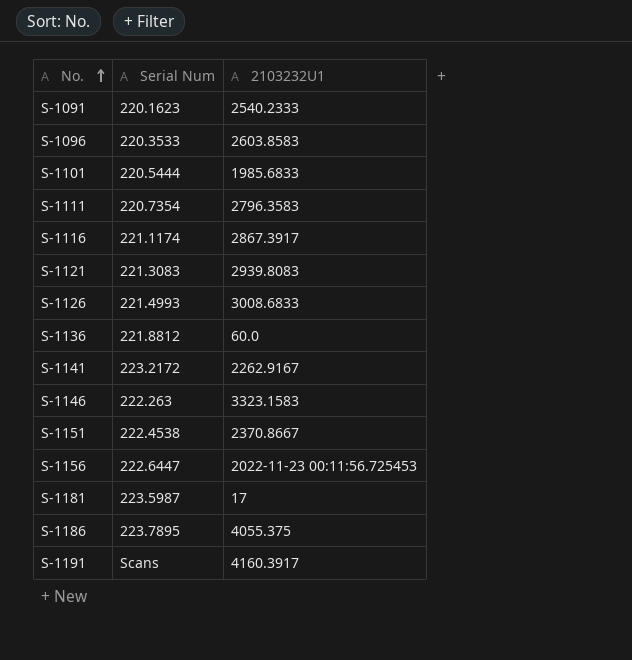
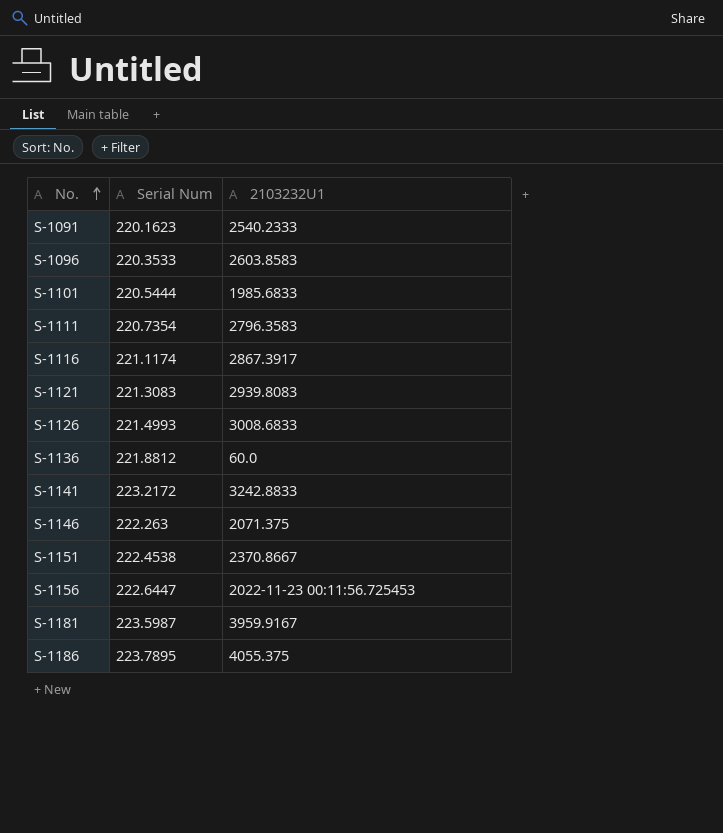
row S-1191: Scans | 4160.3917 -> none
S-1141 | 2103232U1: 2262.9167 -> 3242.8833
S-1146 | 2103232U1: 3323.1583 -> 2071.375
S-1181 | 2103232U1: 17 -> 3959.9167

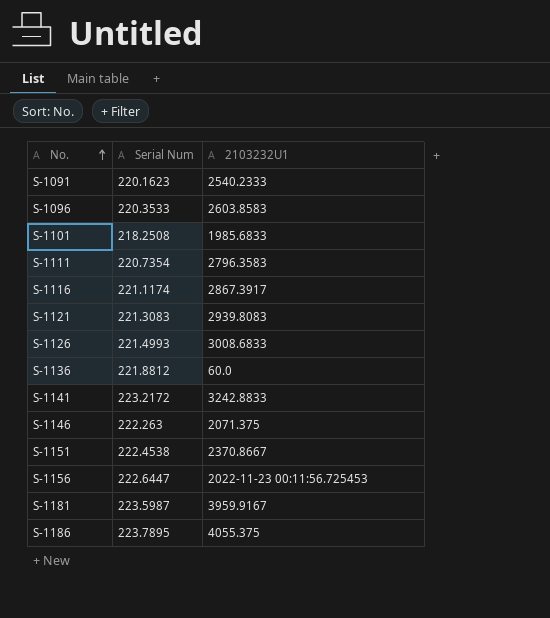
S-1101 | Serial Num: 220.5444 -> 218.2508

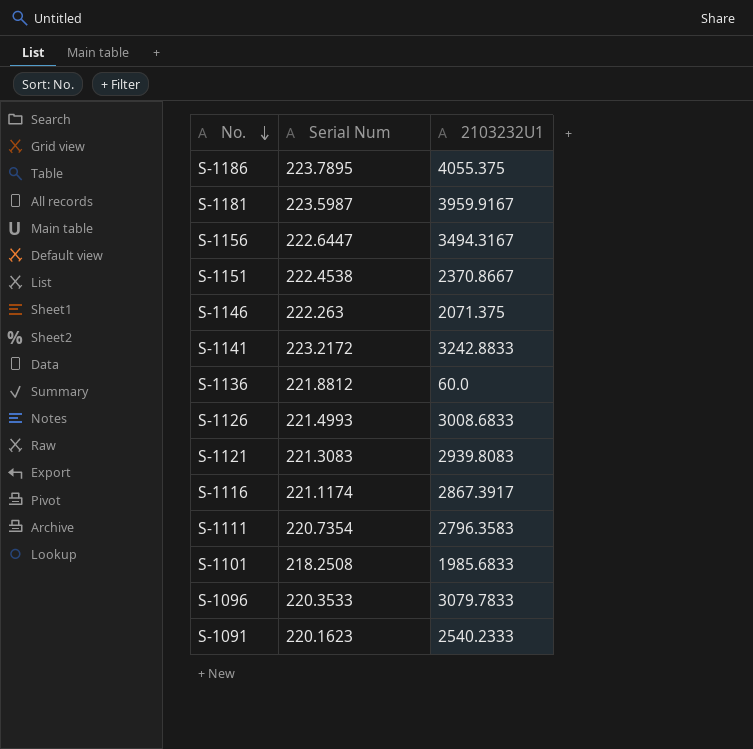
row order: No. ascending -> No. descending
S-1156 | 2103232U1: 2022-11-23 00:11:56.725453 -> 3494.3167
S-1096 | 2103232U1: 2603.8583 -> 3079.7833

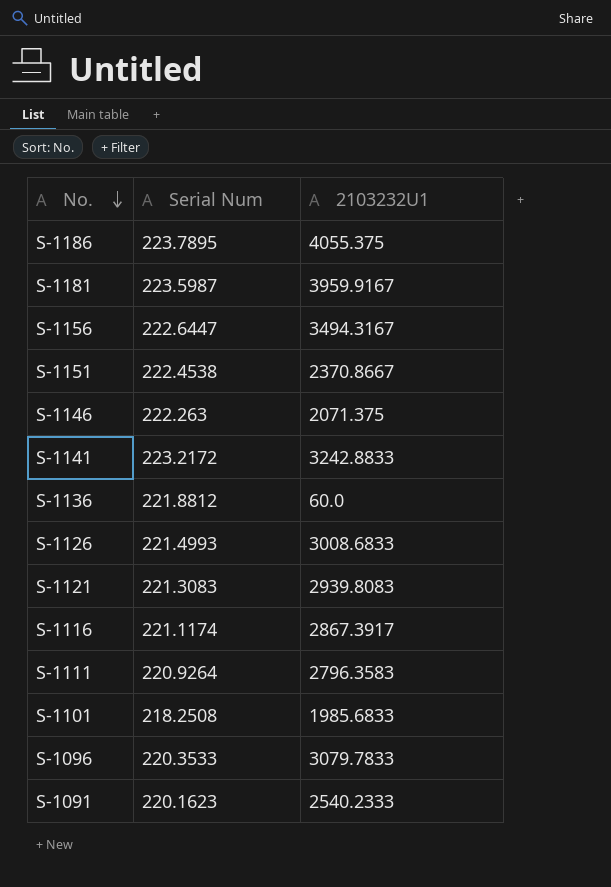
S-1111 | Serial Num: 220.7354 -> 220.9264

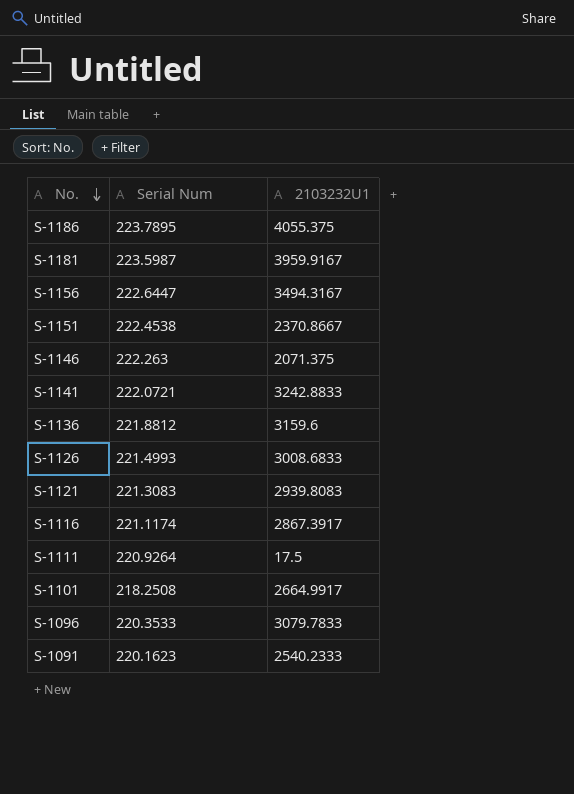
S-1141 | Serial Num: 223.2172 -> 222.0721
S-1136 | 2103232U1: 60.0 -> 3159.6
S-1111 | 2103232U1: 2796.3583 -> 17.5
S-1101 | 2103232U1: 1985.6833 -> 2664.9917

